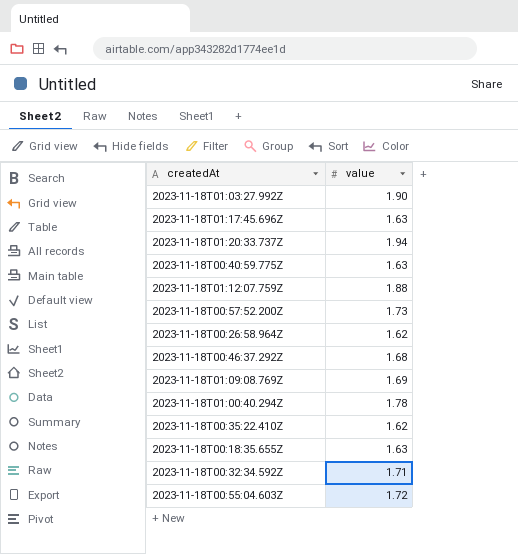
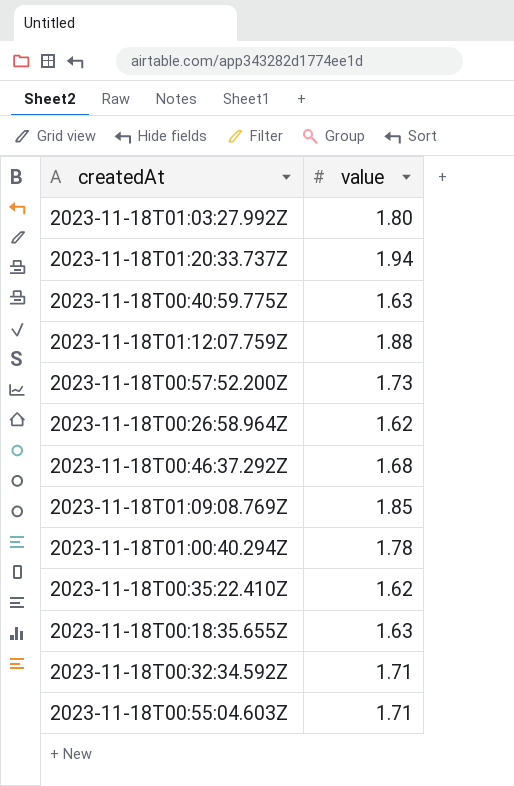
row 2023-11-18T01:17:45.696Z: 1.63 -> none
2023-11-18T01:03:27.992Z | value: 1.90 -> 1.80
2023-11-18T01:09:08.769Z | value: 1.69 -> 1.85
2023-11-18T00:55:04.603Z | value: 1.72 -> 1.71

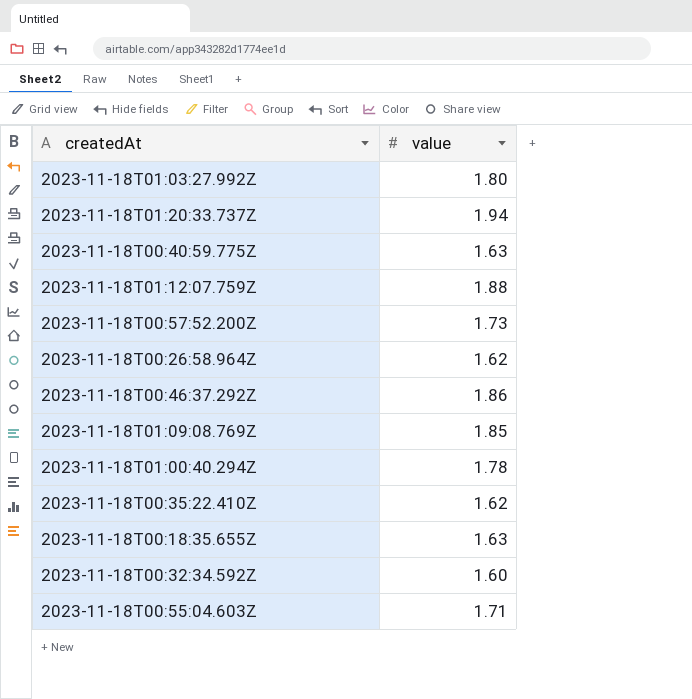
2023-11-18T00:46:37.292Z | value: 1.68 -> 1.86
2023-11-18T00:32:34.592Z | value: 1.71 -> 1.60

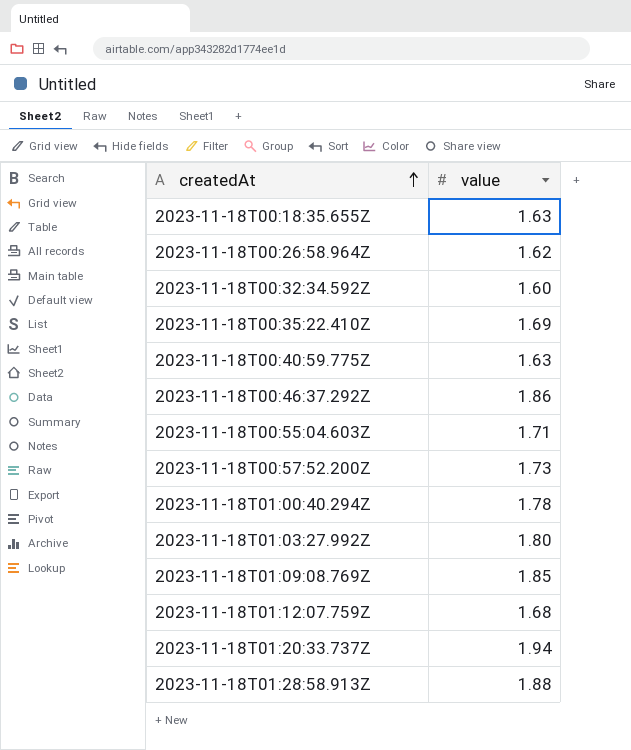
row order: none -> createdAt ascending
2023-11-18T00:35:22.410Z | value: 1.62 -> 1.69
2023-11-18T01:12:07.759Z | value: 1.88 -> 1.68
row 2023-11-18T01:28:58.913Z: none -> 1.88

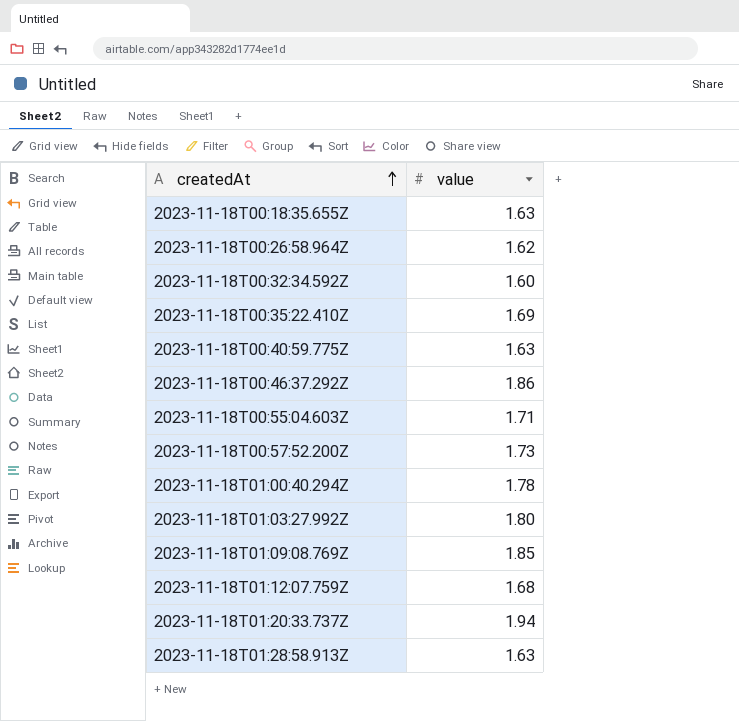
2023-11-18T01:28:58.913Z | value: 1.88 -> 1.63

